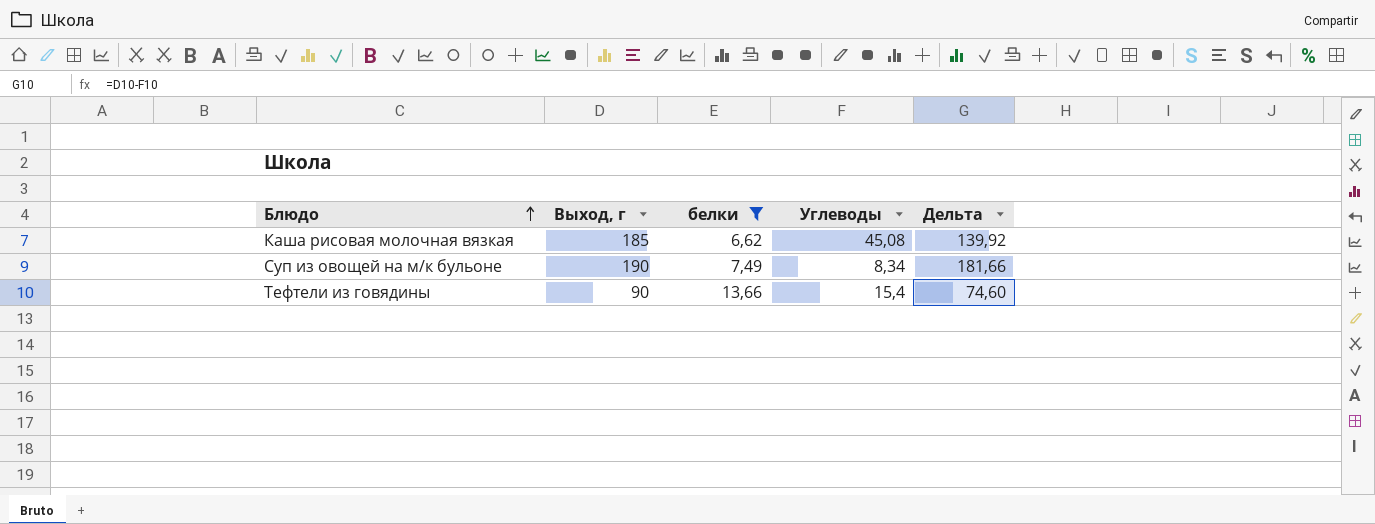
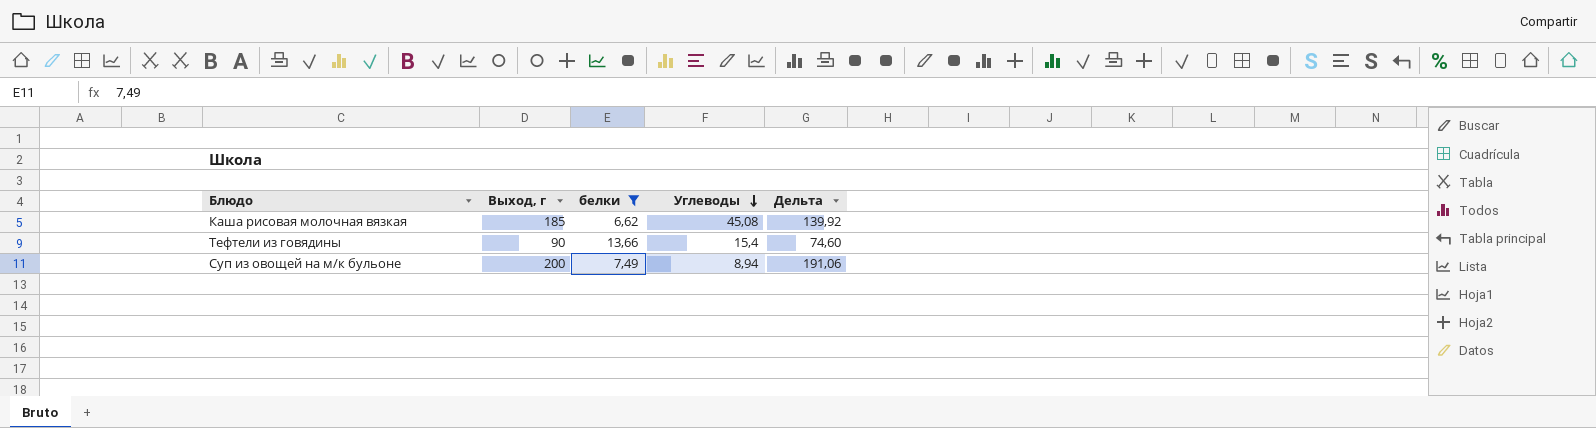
row order: Блюдо ascending -> Углеводы descending
Суп из овощей на м/к бульоне | Выход, г: 190 -> 200
Суп из овощей на м/к бульоне | Углеводы: 8,34 -> 8,94
Суп из овощей на м/к бульоне | Дельта: 181,66 -> 191,06

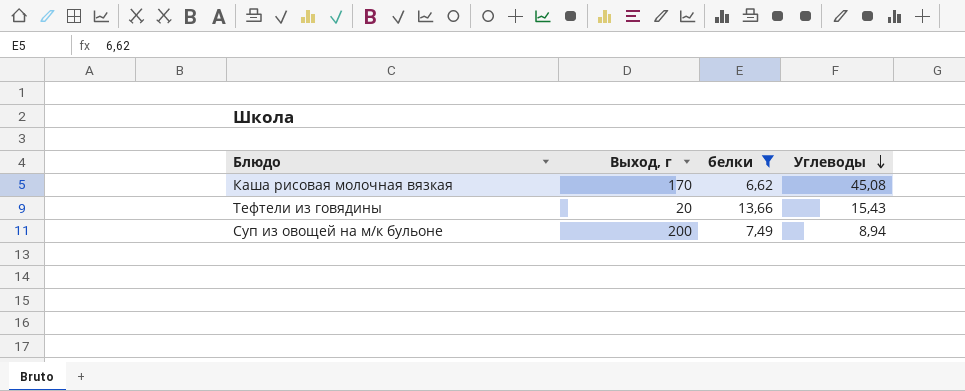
column Дельта | formula: [Выход, г] - [Углеводы] -> none
Каша рисовая молочная вязкая | Выход, г: 185 -> 170
Тефтели из говядины | Выход, г: 90 -> 20
Тефтели из говядины | Углеводы: 15,4 -> 15,43

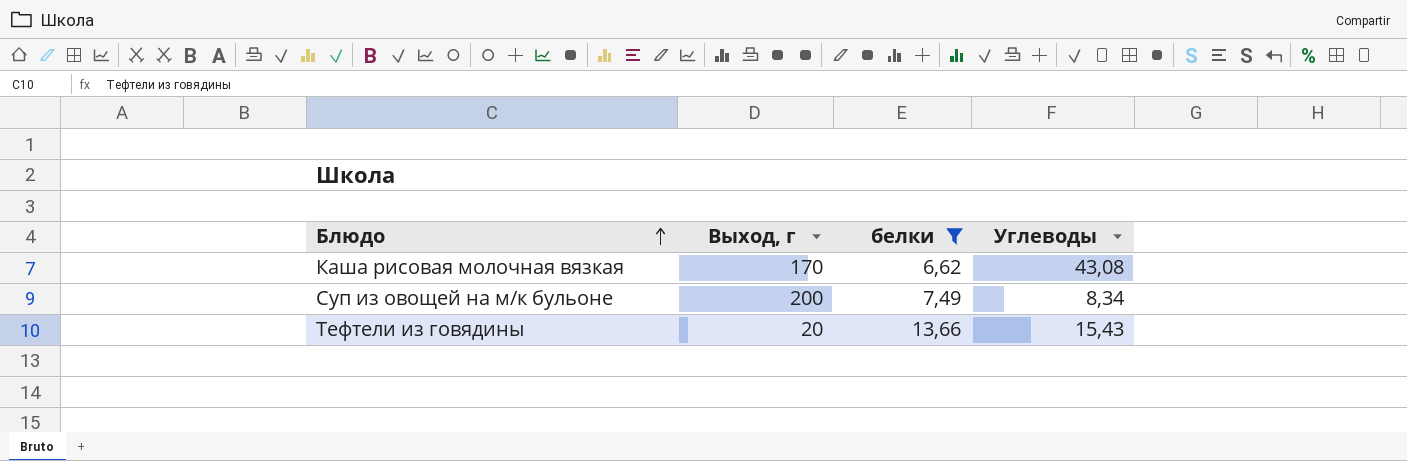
row order: Углеводы descending -> Блюдо ascending
Каша рисовая молочная вязкая | Углеводы: 45,08 -> 43,08
Суп из овощей на м/к бульоне | Углеводы: 8,94 -> 8,34

